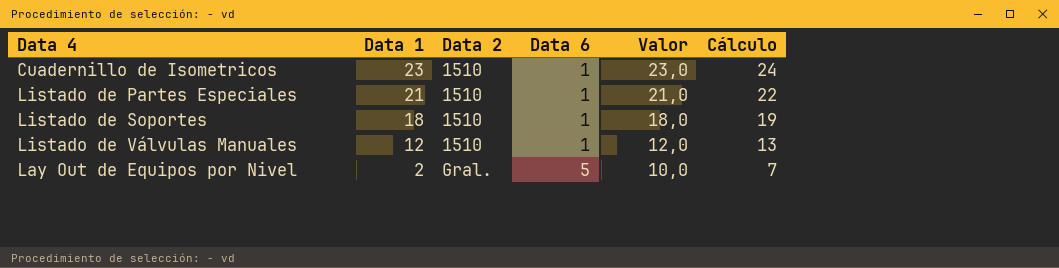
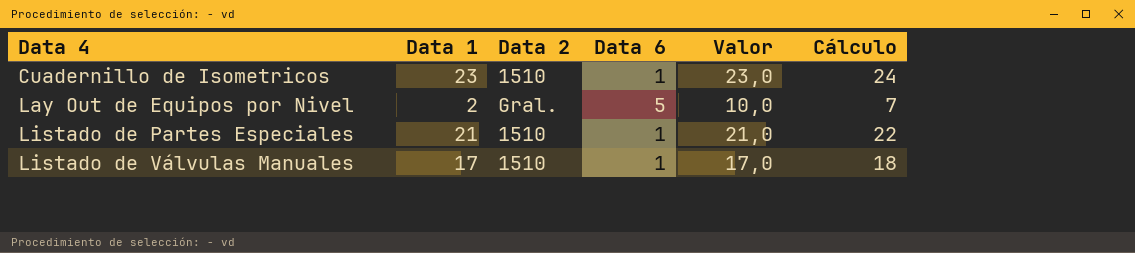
row order: Data 1 descending -> Data 4 ascending
row Listado de Soportes: 18 | 1510 | 1 | 18,0 | 19 -> none
Listado de Válvulas Manuales | Data 1: 12 -> 17
Listado de Válvulas Manuales | Valor: 12,0 -> 17,0
Listado de Válvulas Manuales | Cálculo: 13 -> 18

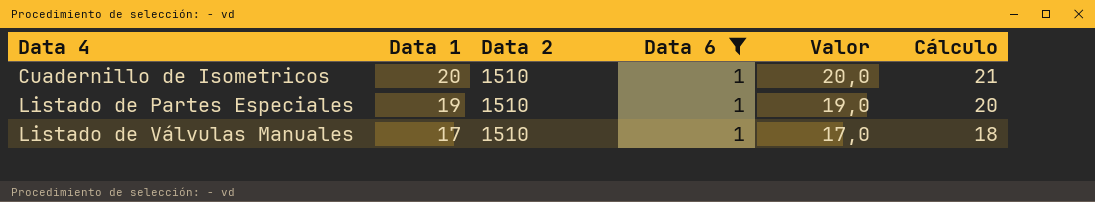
filter: none -> Data 6 = 1
Cuadernillo de Isometricos | Data 1: 23 -> 20
Cuadernillo de Isometricos | Valor: 23,0 -> 20,0
Cuadernillo de Isometricos | Cálculo: 24 -> 21
Listado de Partes Especiales | Data 1: 21 -> 19
Listado de Partes Especiales | Valor: 21,0 -> 19,0
Listado de Partes Especiales | Cálculo: 22 -> 20

